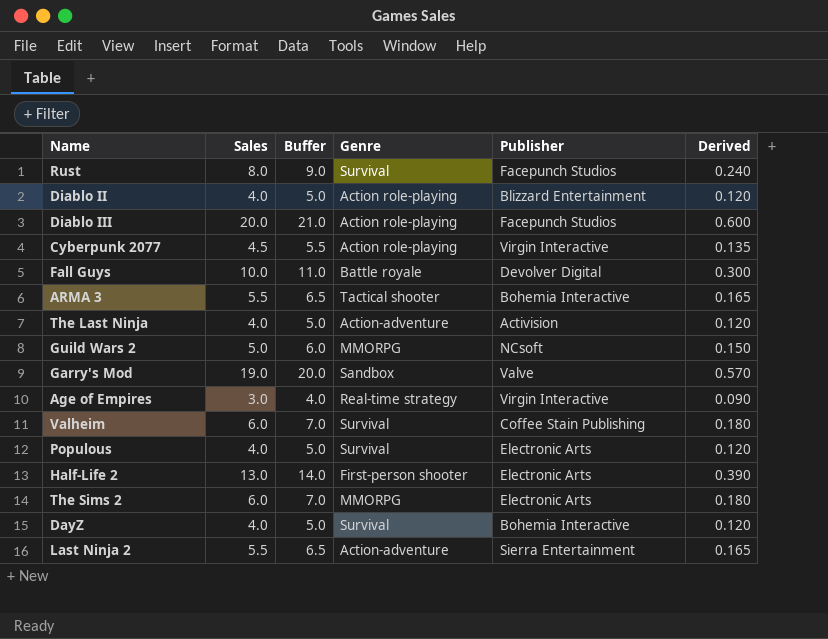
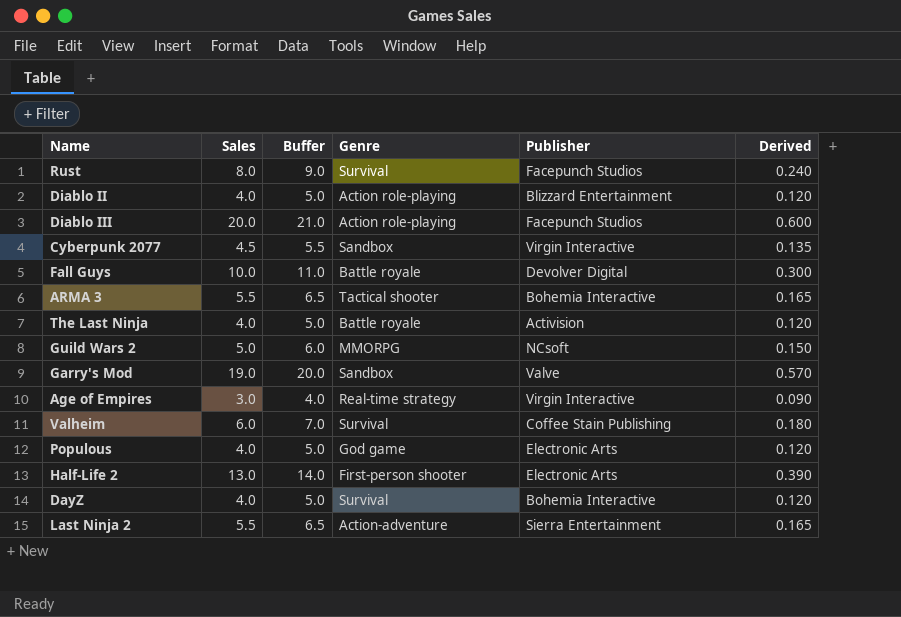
row The Sims 2: 6.0 | 7.0 | MMORPG | Electronic Arts | 0.180 -> none
Cyberpunk 2077 | Genre: Action role-playing -> Sandbox
The Last Ninja | Genre: Action-adventure -> Battle royale
Populous | Genre: Survival -> God game

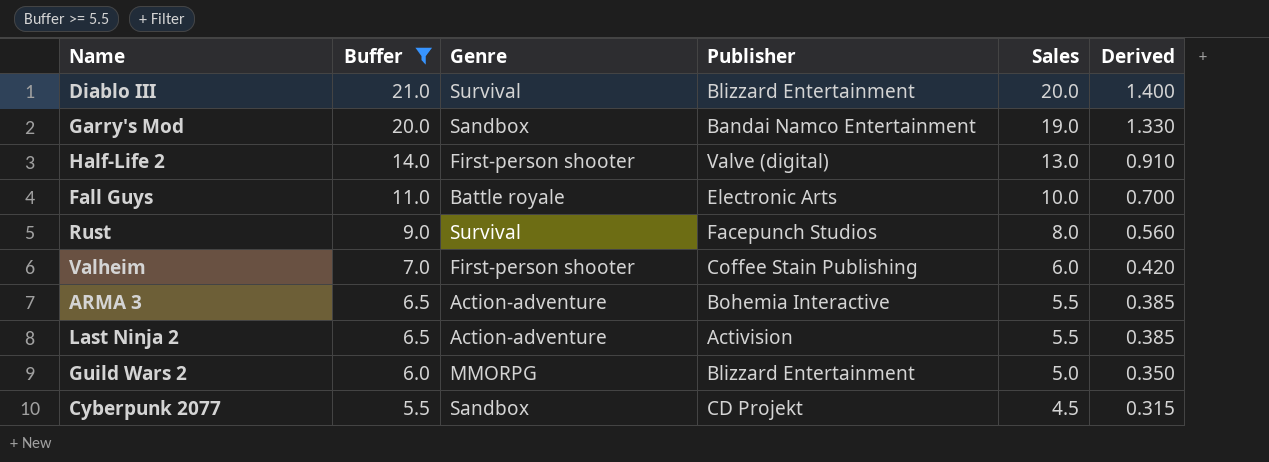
filter: none -> Buffer >= 5.5
row order: none -> Buffer descending
column Sales | position: 2 -> 5
column Derived | formula: [Sales] * 0.03 -> [Sales] * 0.07
Diablo III | Genre: Action role-playing -> Survival
Diablo III | Publisher: Facepunch Studios -> Blizzard Entertainment
Garry's Mod | Publisher: Valve -> Bandai Namco Entertainment
Half-Life 2 | Publisher: Electronic Arts -> Valve (digital)
Fall Guys | Publisher: Devolver Digital -> Electronic Arts
Valheim | Genre: Survival -> First-person shooter
ARMA 3 | Genre: Tactical shooter -> Action-adventure
Last Ninja 2 | Publisher: Sierra Entertainment -> Activision
Guild Wars 2 | Publisher: NCsoft -> Blizzard Entertainment
Cyberpunk 2077 | Publisher: Virgin Interactive -> CD Projekt

